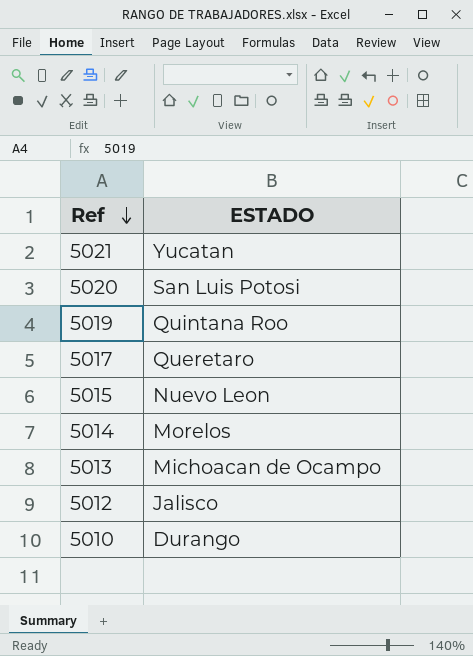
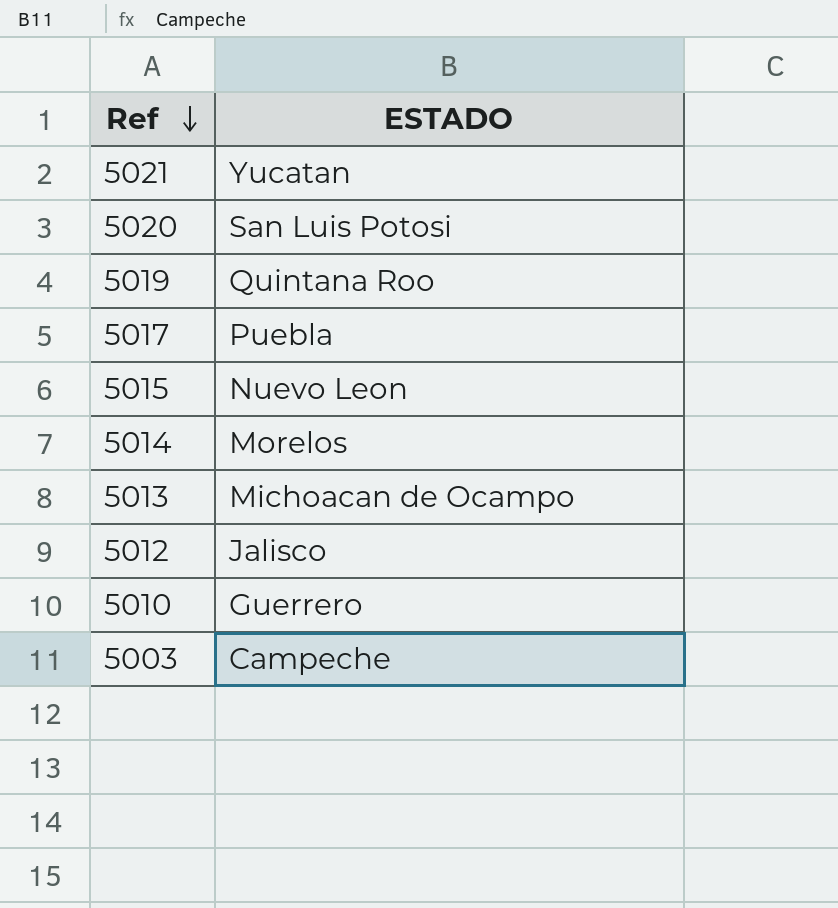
5017 | ESTADO: Queretaro -> Puebla
5010 | ESTADO: Durango -> Guerrero
row 5003: none -> Campeche

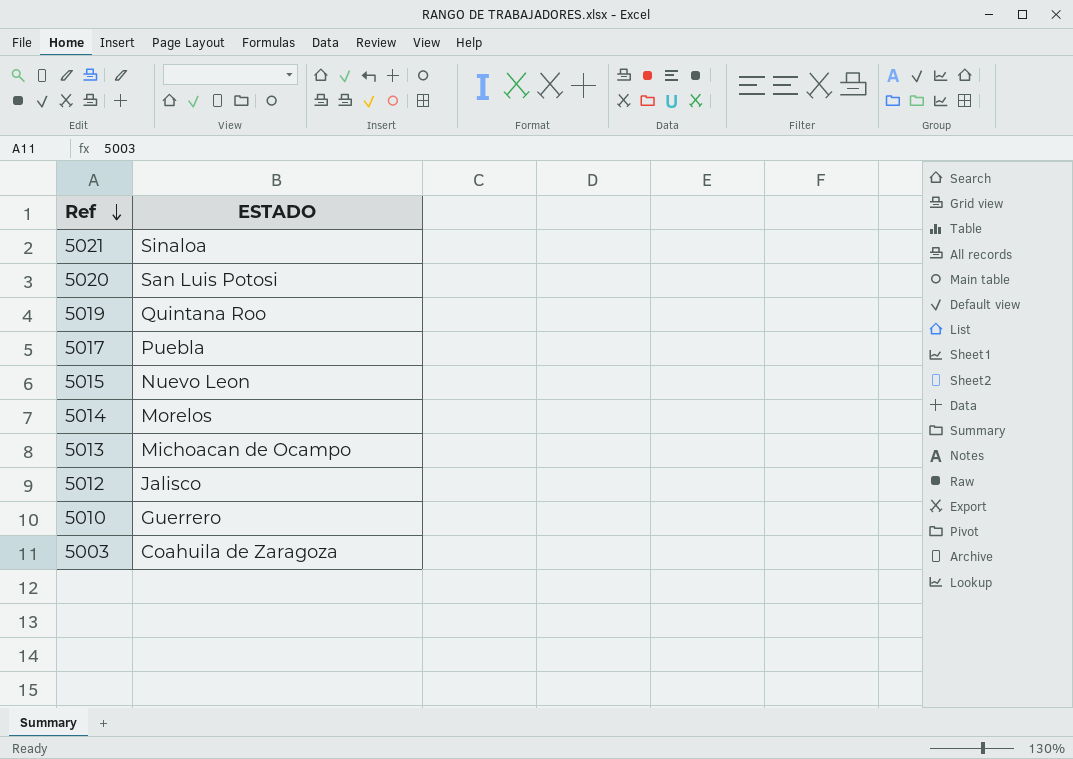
5021 | ESTADO: Yucatan -> Sinaloa
5003 | ESTADO: Campeche -> Coahuila de Zaragoza

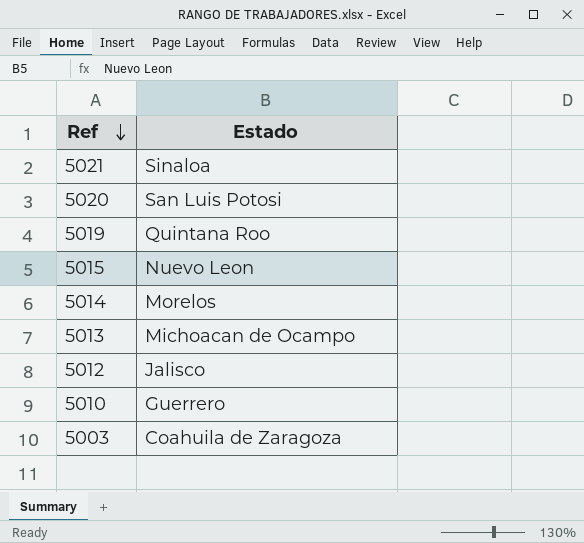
column name: ESTADO -> Estado
row 5017: Puebla -> none

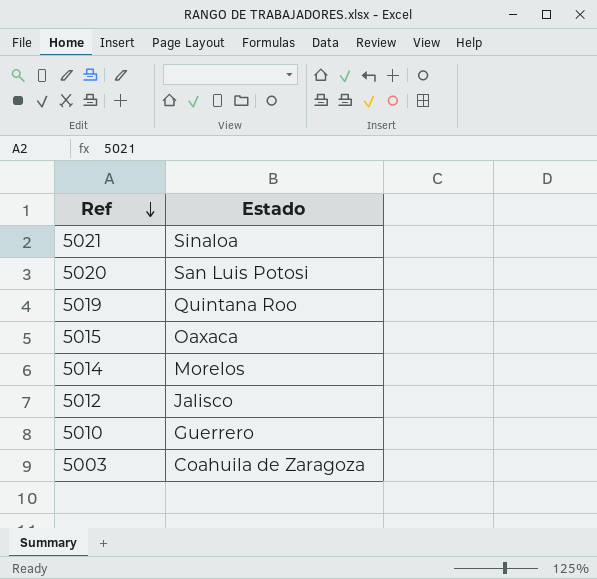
row 5013: Michoacan de Ocampo -> none
5015 | Estado: Nuevo Leon -> Oaxaca

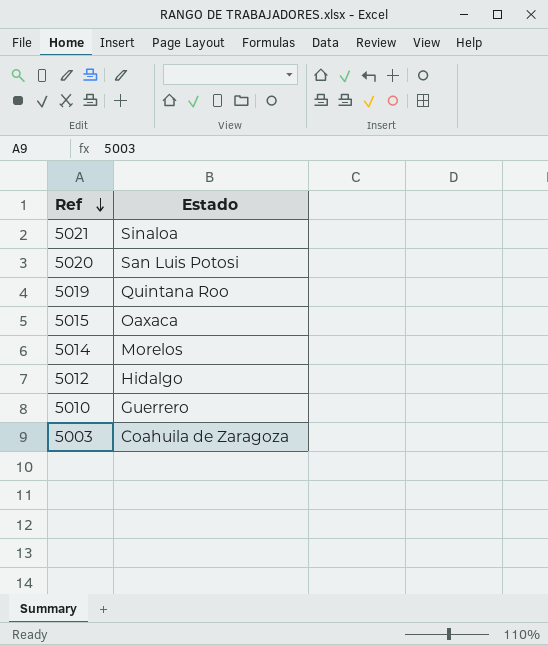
5012 | Estado: Jalisco -> Hidalgo

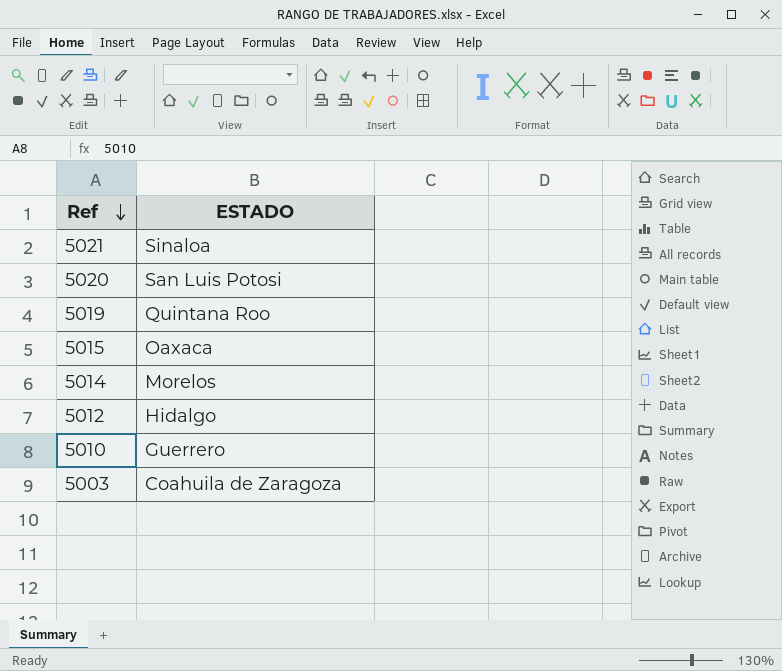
column name: Estado -> ESTADO

